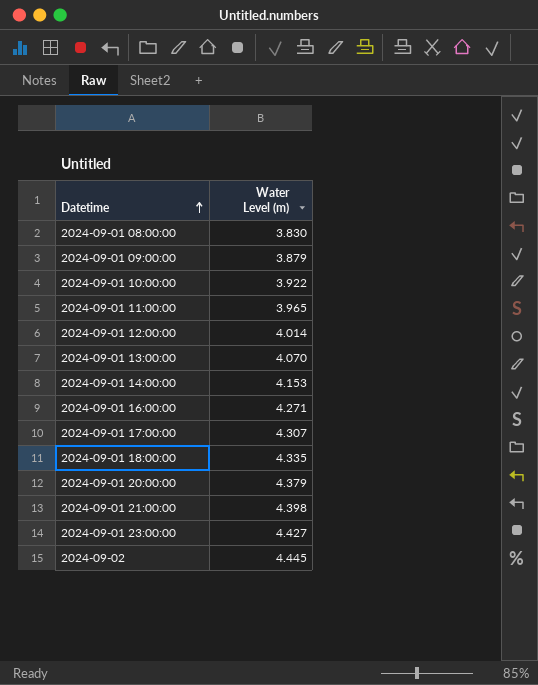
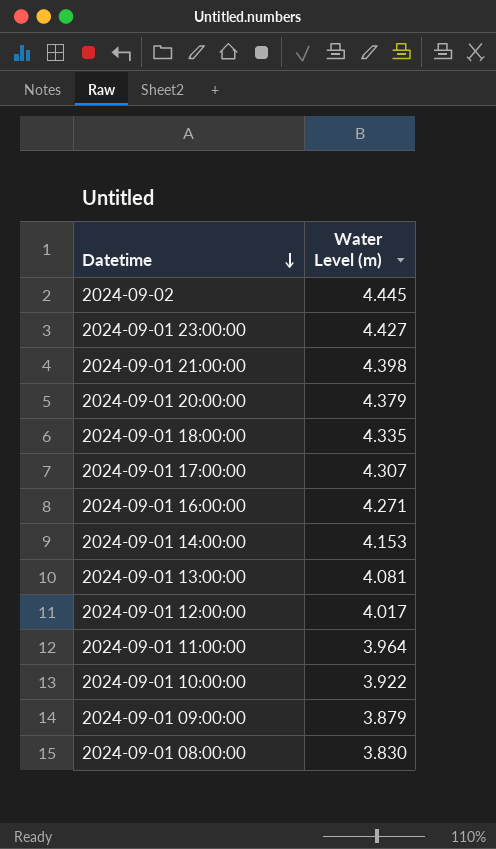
row order: Datetime ascending -> Datetime descending
2024-09-01 13:00:00 | Water Level (m): 4.070 -> 4.081
2024-09-01 12:00:00 | Water Level (m): 4.014 -> 4.017
2024-09-01 11:00:00 | Water Level (m): 3.965 -> 3.964

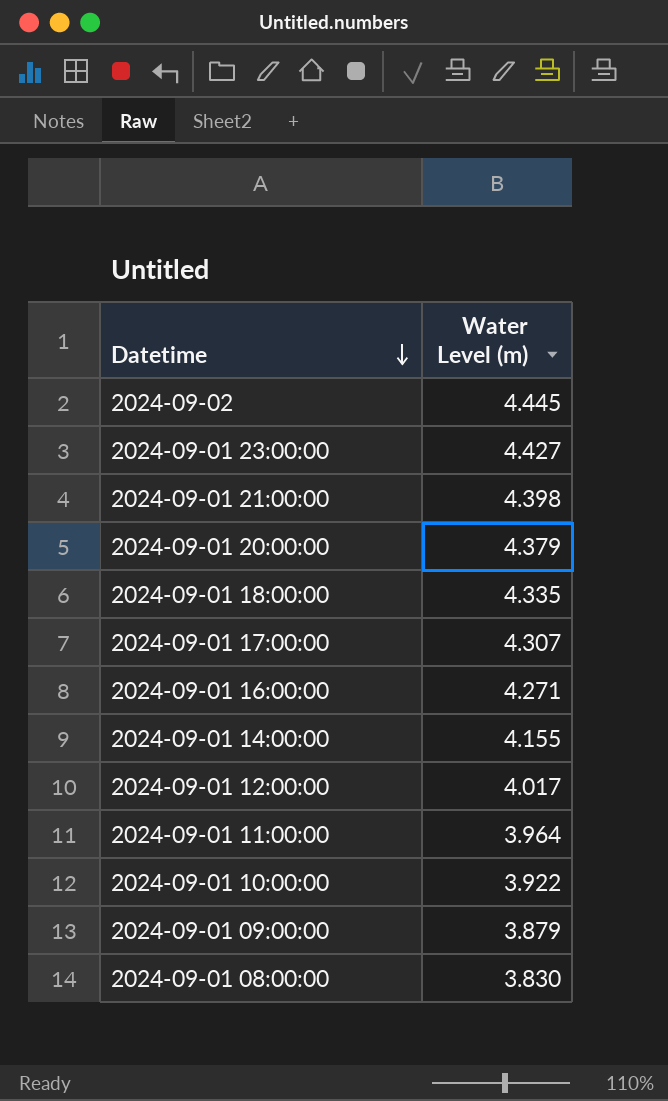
row 2024-09-01 13:00:00: 4.081 -> none
2024-09-01 14:00:00 | Water Level (m): 4.153 -> 4.155

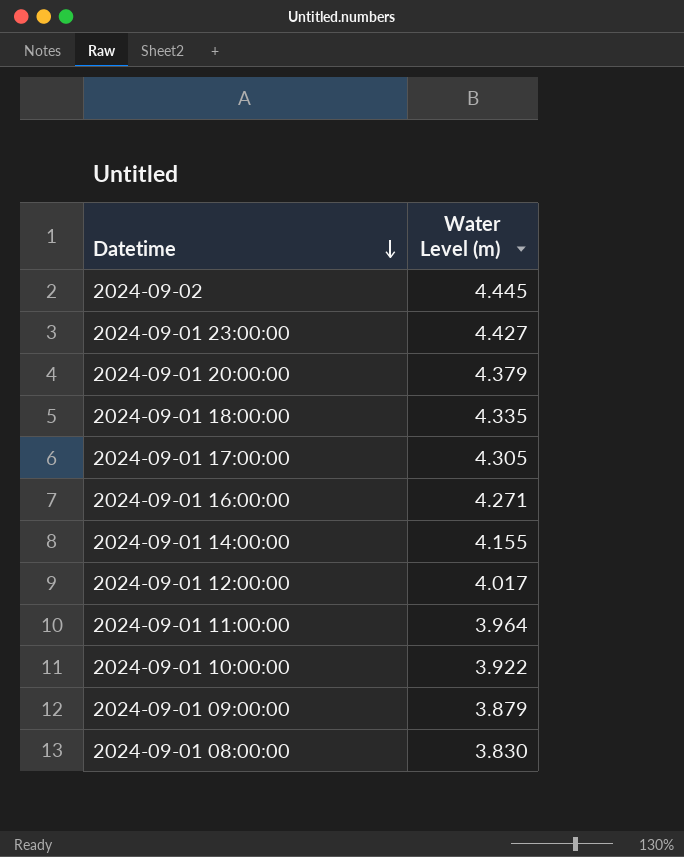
row 2024-09-01 21:00:00: 4.398 -> none
2024-09-01 17:00:00 | Water Level (m): 4.307 -> 4.305

